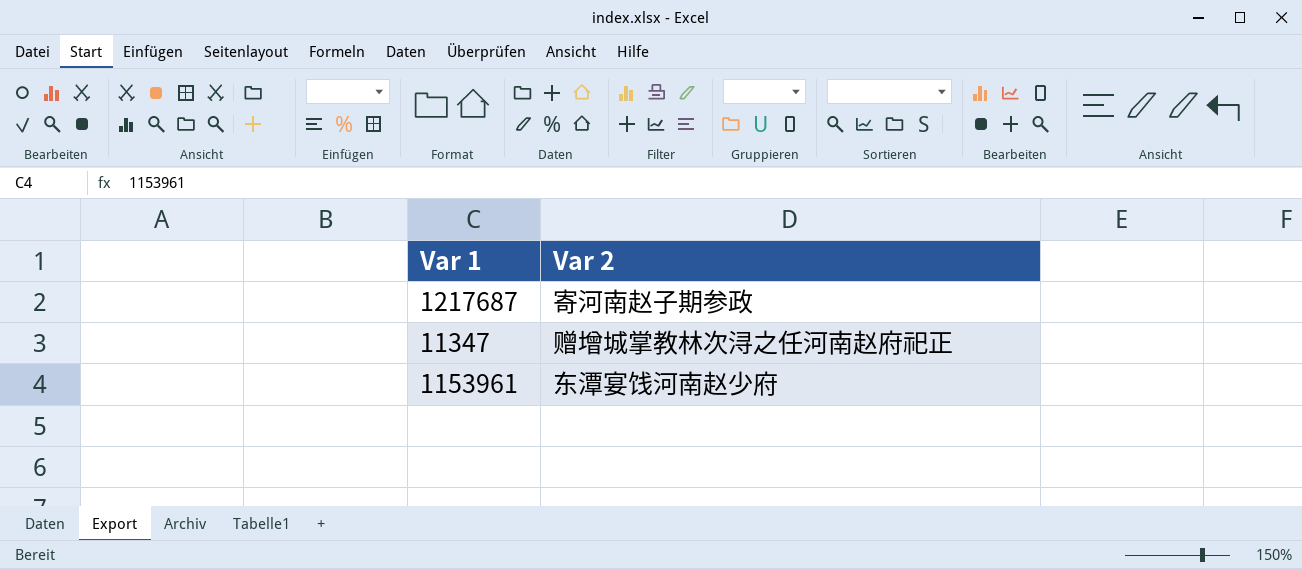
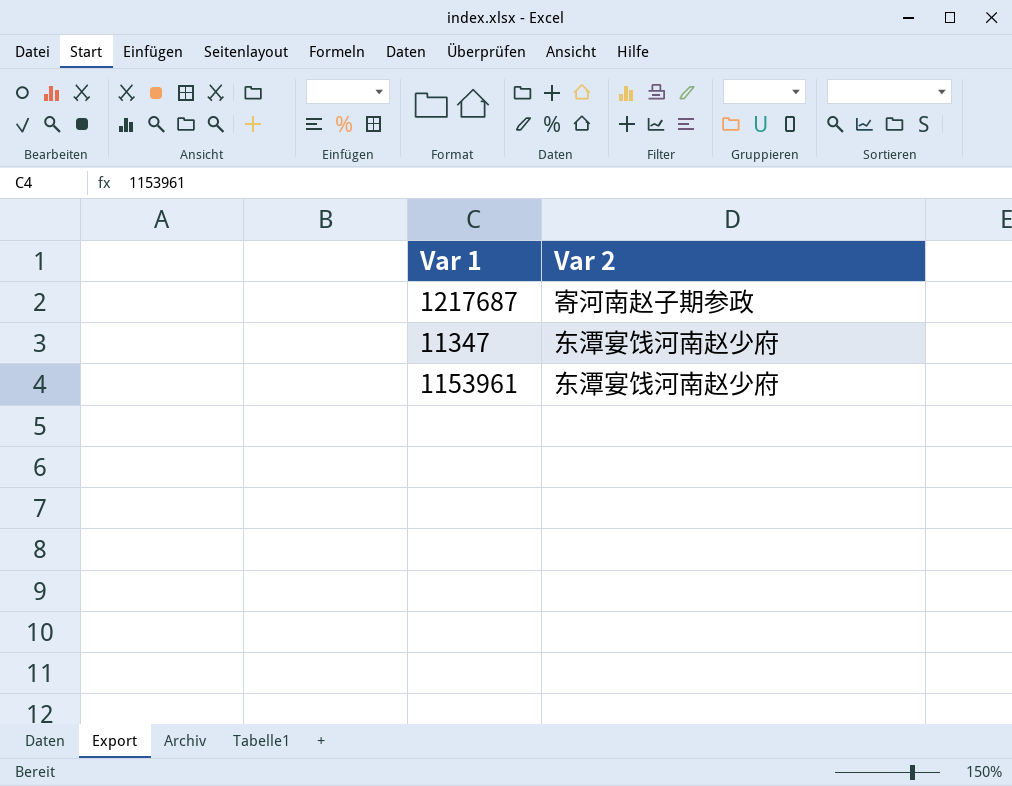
11347 | Var 2: 赠增城掌教林次浔之任河南赵府祀正 -> 东潭宴饯河南赵少府

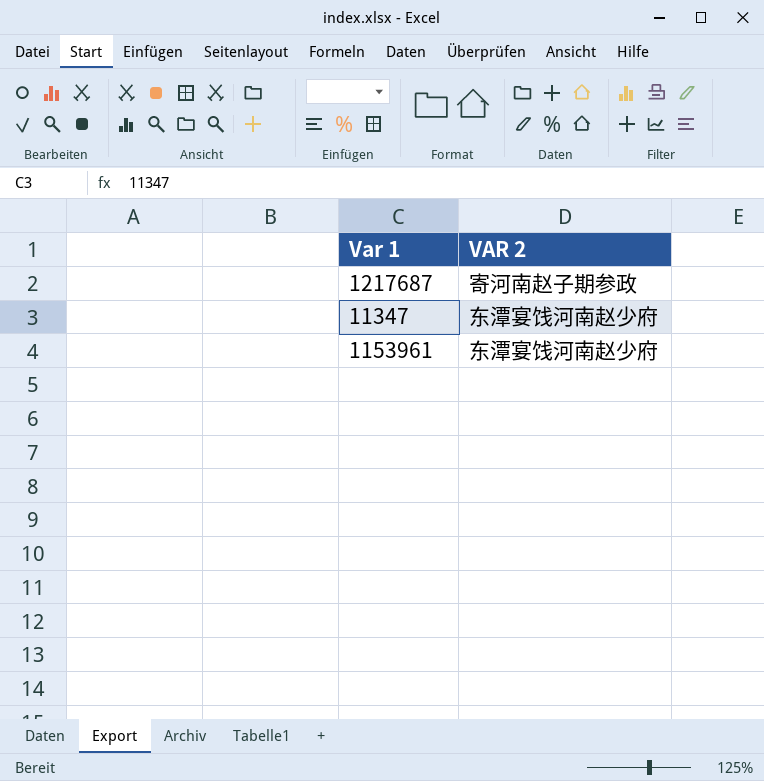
column name: Var 2 -> VAR 2

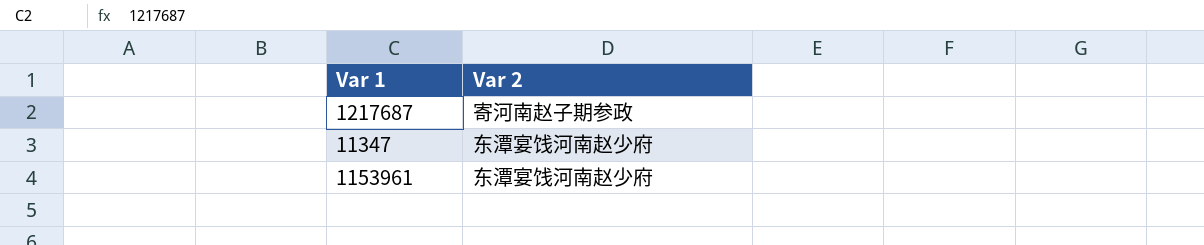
column name: VAR 2 -> Var 2

